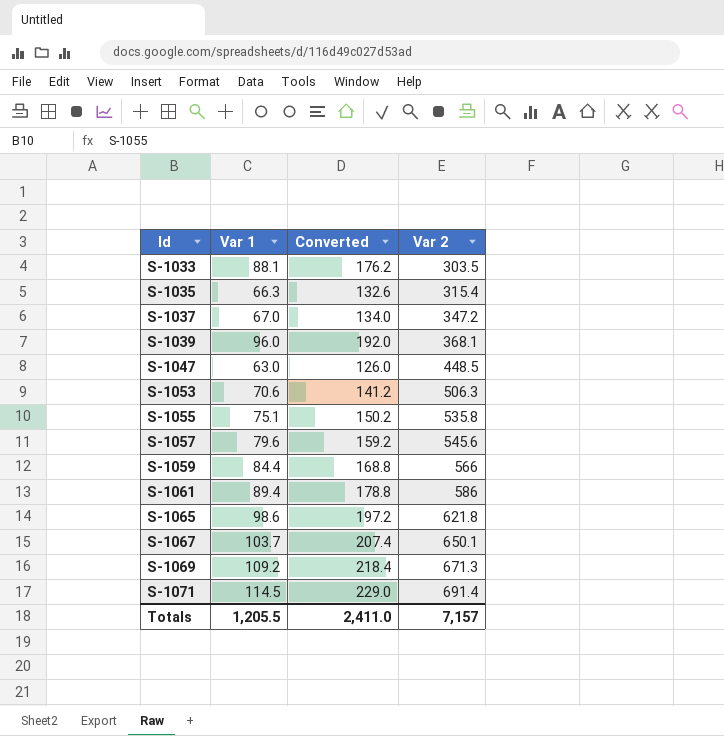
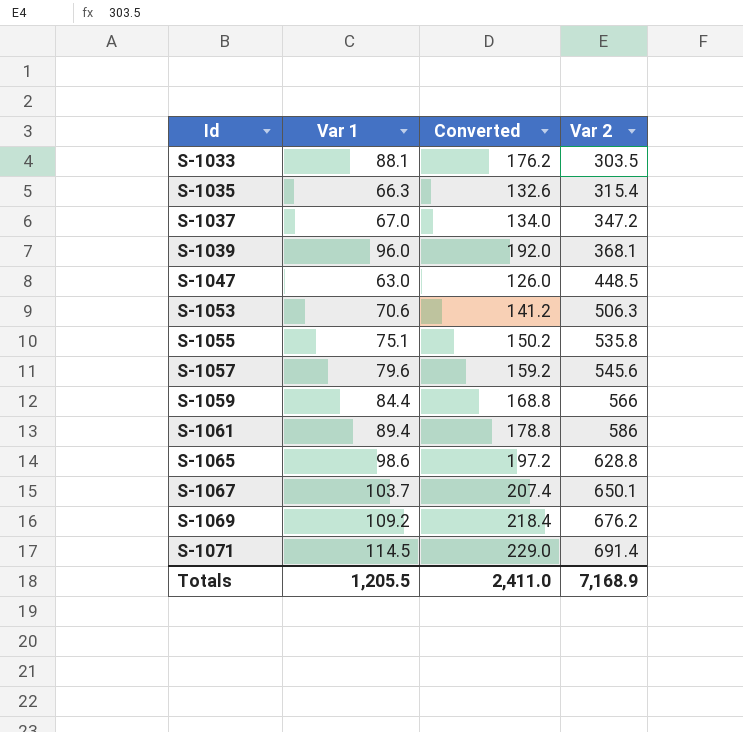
S-1065 | Var 2: 621.8 -> 628.8
S-1069 | Var 2: 671.3 -> 676.2
Totals | Var 2: 7,157 -> 7,168.9

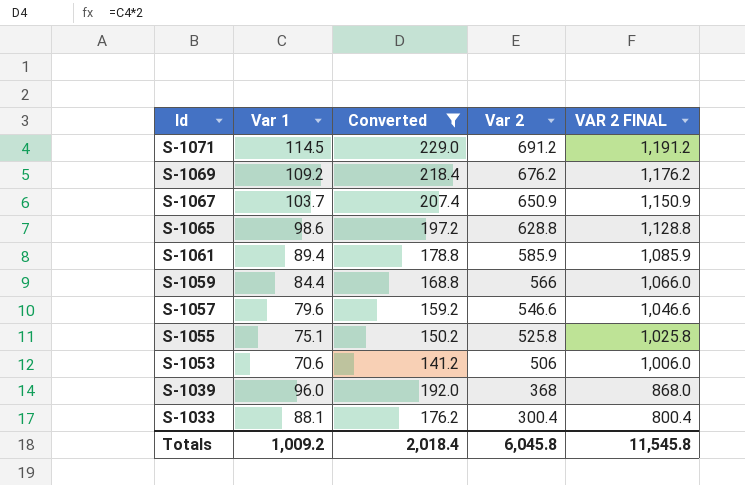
filter: none -> Converted >= 141.2
row order: Id ascending -> Id descending
column VAR 2 FINAL | formula: none -> [Var 2] + 500
S-1071 | Var 2: 691.4 -> 691.2
S-1067 | Var 2: 650.1 -> 650.9
S-1061 | Var 2: 586 -> 585.9
S-1057 | Var 2: 545.6 -> 546.6
S-1055 | Var 2: 535.8 -> 525.8
S-1053 | Var 2: 506.3 -> 506
S-1039 | Var 2: 368.1 -> 368
S-1033 | Var 2: 303.5 -> 300.4
Totals | Var 1: 1,205.5 -> 1,009.2
Totals | Converted: 2,411.0 -> 2,018.4
Totals | Var 2: 7,168.9 -> 6,045.8

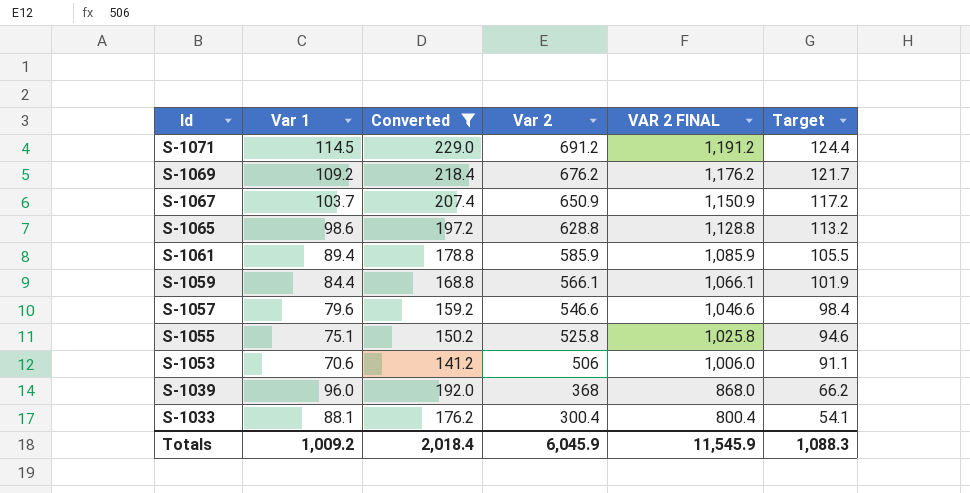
column Target | formula: none -> [Var 2] * 0.18
S-1059 | Var 2: 566 -> 566.1
S-1059 | VAR 2 FINAL: 1,066.0 -> 1,066.1
Totals | Var 2: 6,045.8 -> 6,045.9
Totals | VAR 2 FINAL: 11,545.8 -> 11,545.9

